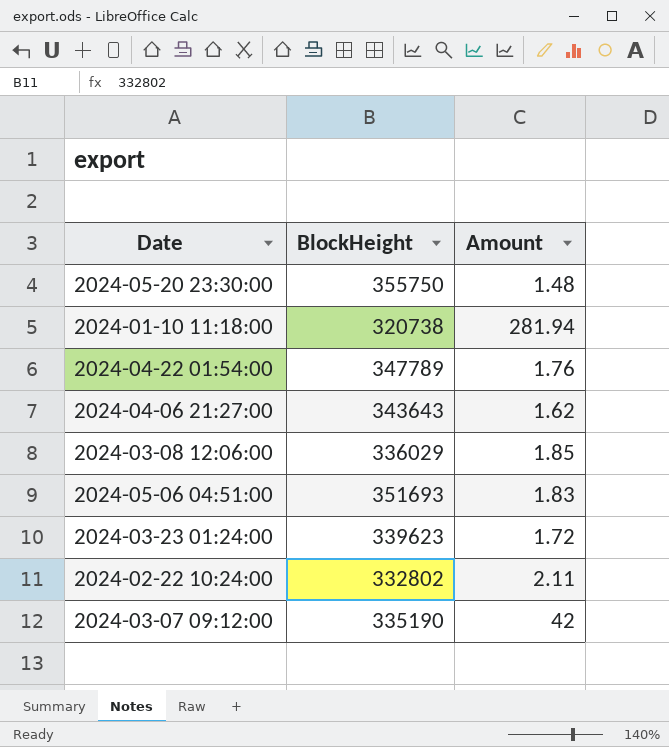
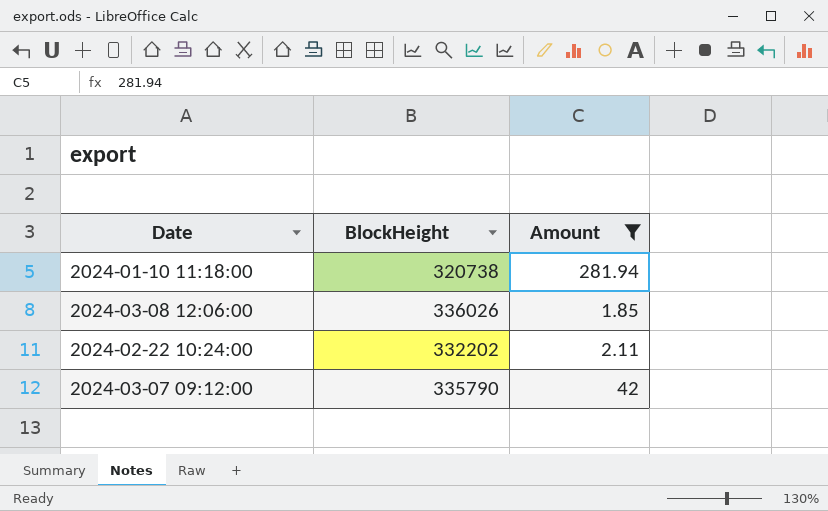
filter: none -> Amount >= 1.85
2024-03-08 12:06:00 | BlockHeight: 336029 -> 336026
2024-02-22 10:24:00 | BlockHeight: 332802 -> 332202
2024-03-07 09:12:00 | BlockHeight: 335190 -> 335790

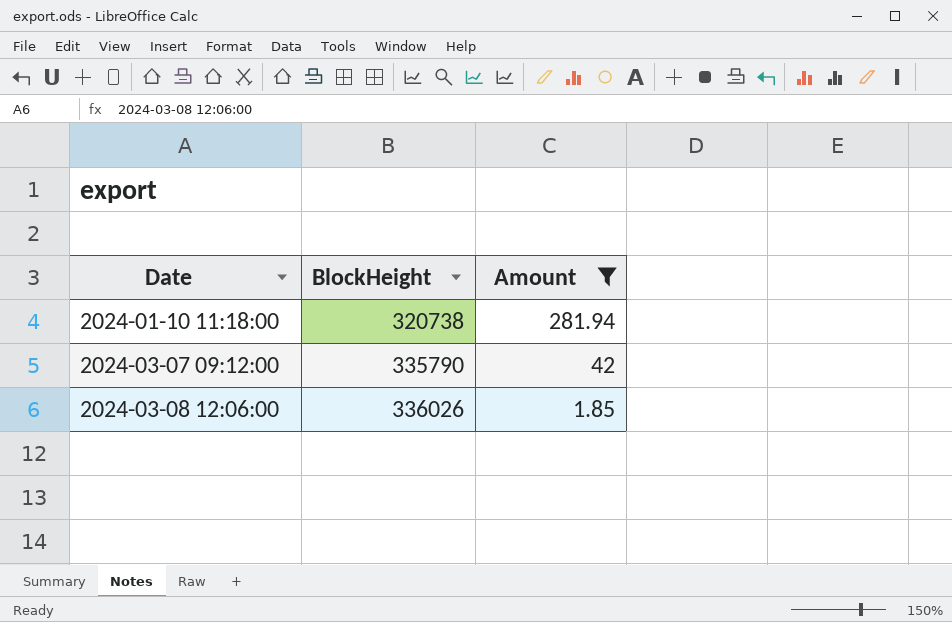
row order: none -> Date ascending
row 2024-02-22 10:24:00: 332202 | 2.11 -> none

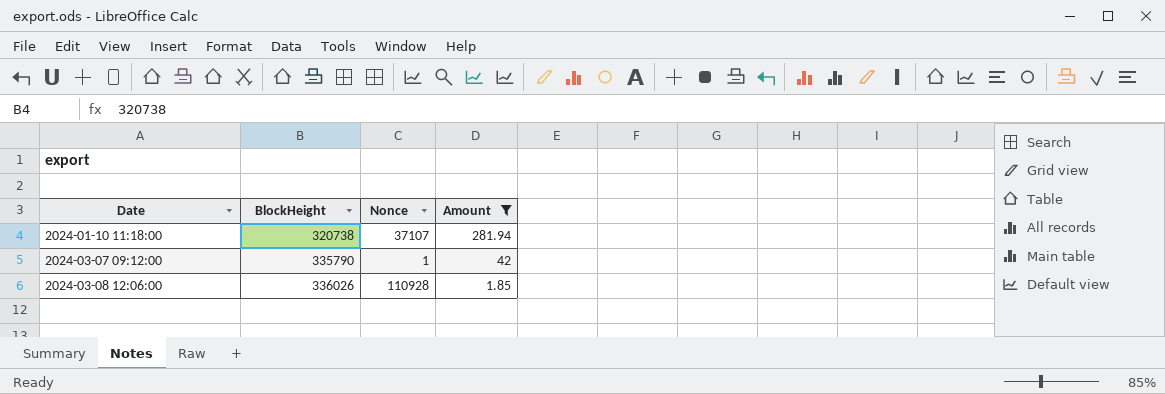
column Nonce | position: none -> 3

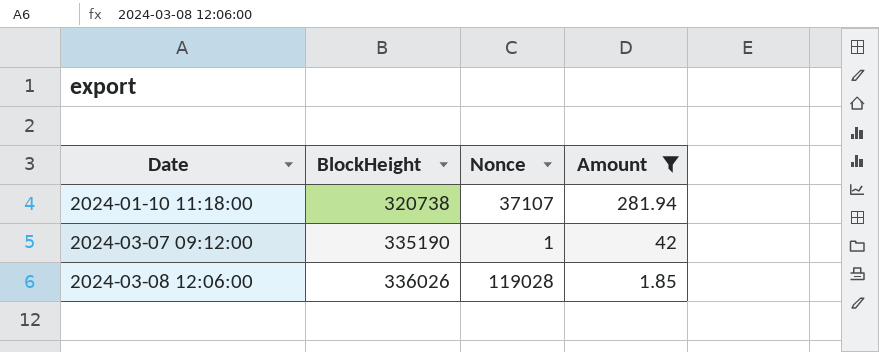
2024-03-07 09:12:00 | BlockHeight: 335790 -> 335190
2024-03-08 12:06:00 | Nonce: 110928 -> 119028

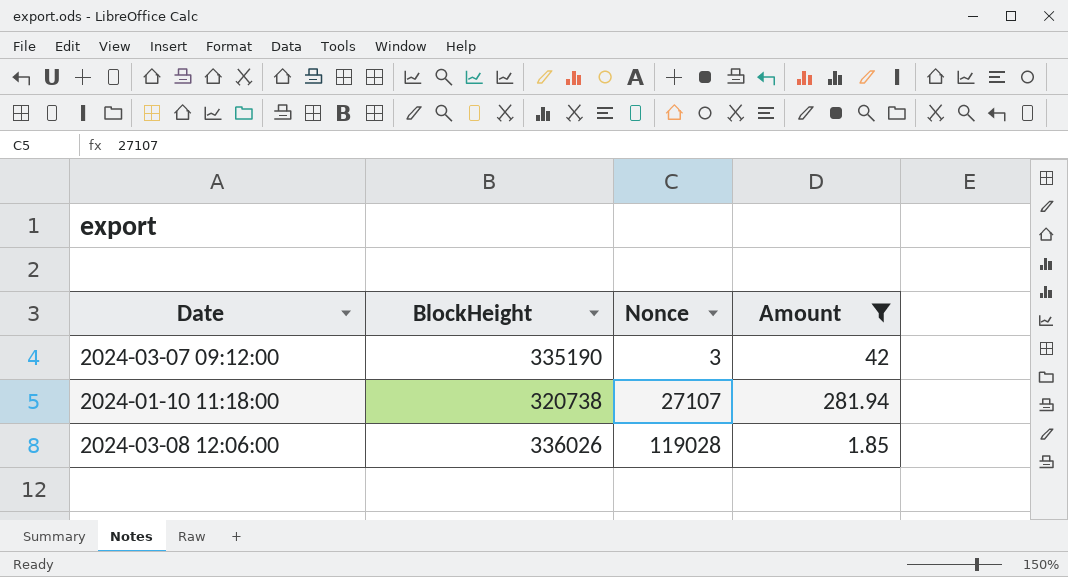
row order: Date ascending -> Nonce ascending
2024-03-07 09:12:00 | Nonce: 1 -> 3
2024-01-10 11:18:00 | Nonce: 37107 -> 27107

